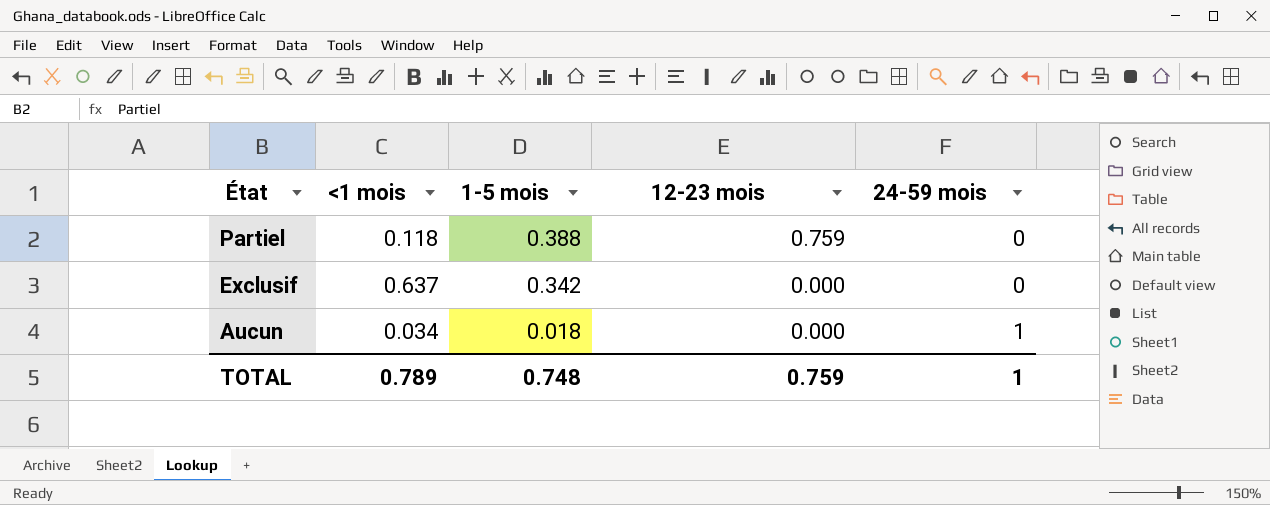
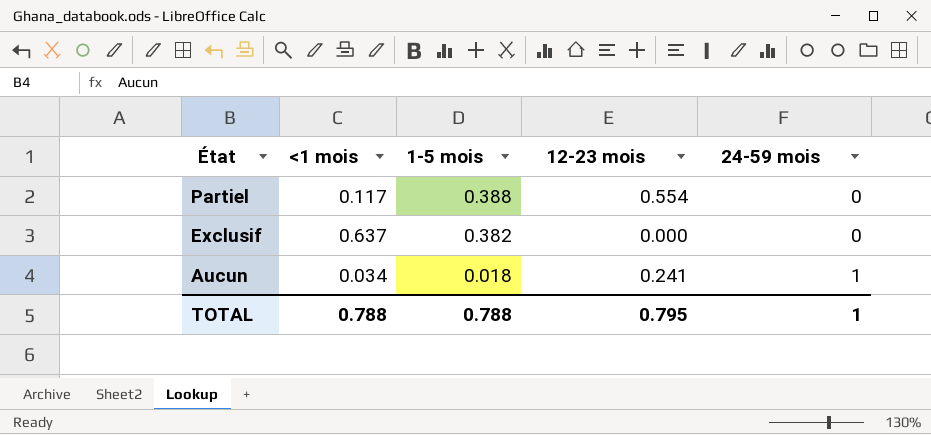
Partiel | <1 mois: 0.118 -> 0.117
Partiel | 12-23 mois: 0.759 -> 0.554
Exclusif | 1-5 mois: 0.342 -> 0.382
Aucun | 12-23 mois: 0.000 -> 0.241
TOTAL | <1 mois: 0.789 -> 0.788
TOTAL | 1-5 mois: 0.748 -> 0.788
TOTAL | 12-23 mois: 0.759 -> 0.795

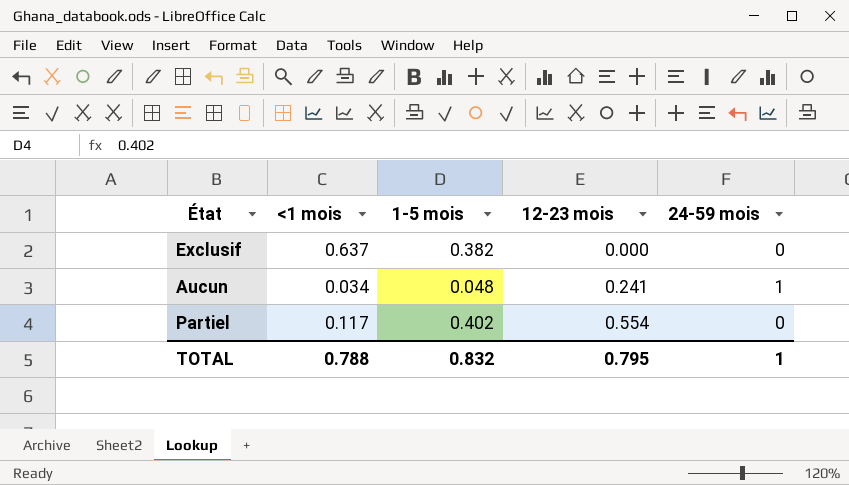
row order: État descending -> 12-23 mois ascending
Aucun | 1-5 mois: 0.018 -> 0.048
Partiel | 1-5 mois: 0.388 -> 0.402
TOTAL | 1-5 mois: 0.788 -> 0.832

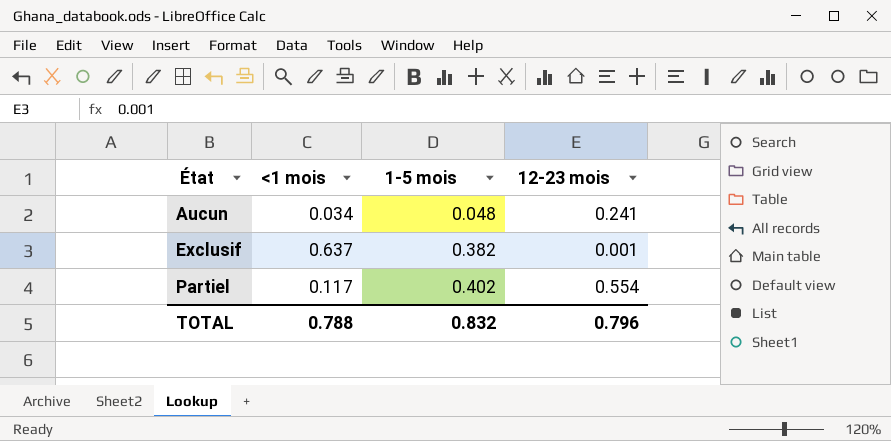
row order: 12-23 mois ascending -> État ascending
column 24-59 mois | position: 5 -> none
Exclusif | 12-23 mois: 0.000 -> 0.001
TOTAL | 12-23 mois: 0.795 -> 0.796

